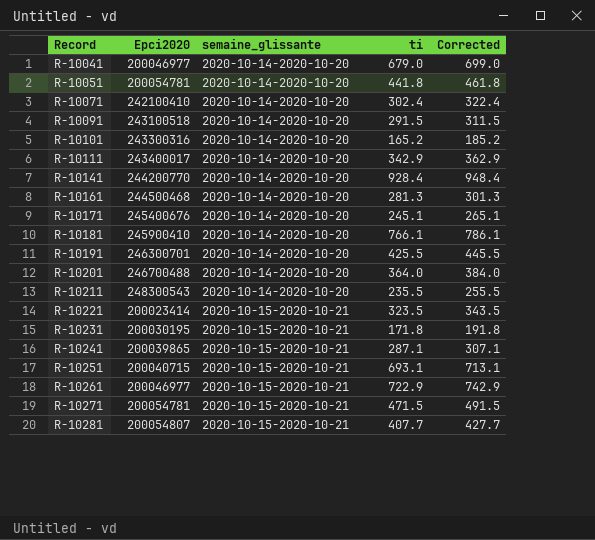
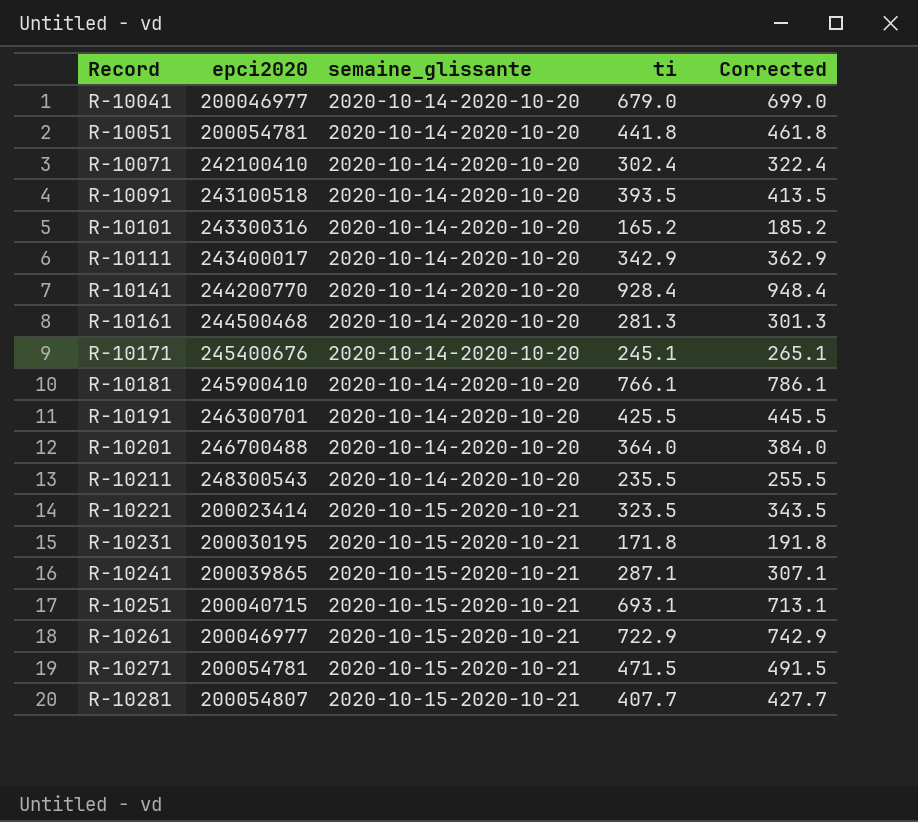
column name: Epci2020 -> epci2020
R-10091 | ti: 291.5 -> 393.5
R-10091 | Corrected: 311.5 -> 413.5

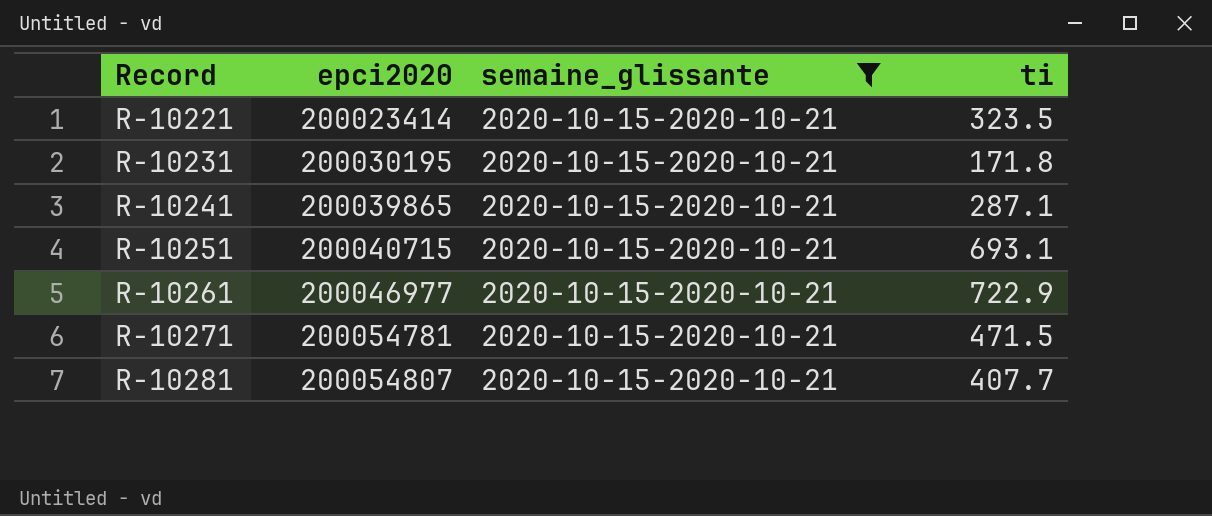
filter: none -> semaine_glissante = 2020-10-15-2020-10-21
column Corrected | formula: [ti] + 20 -> none

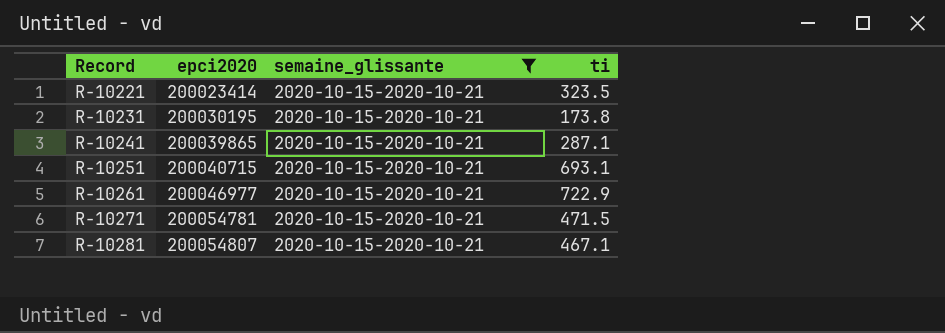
R-10231 | ti: 171.8 -> 173.8
R-10281 | ti: 407.7 -> 467.1

